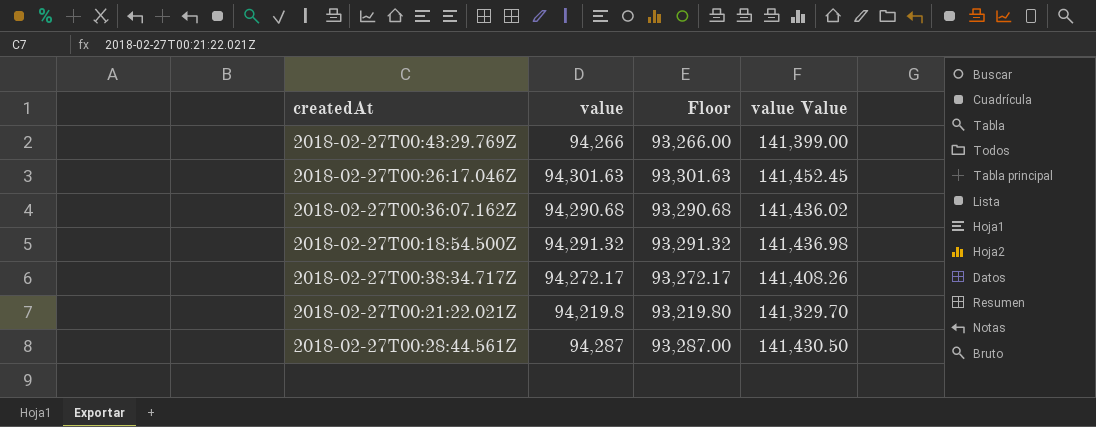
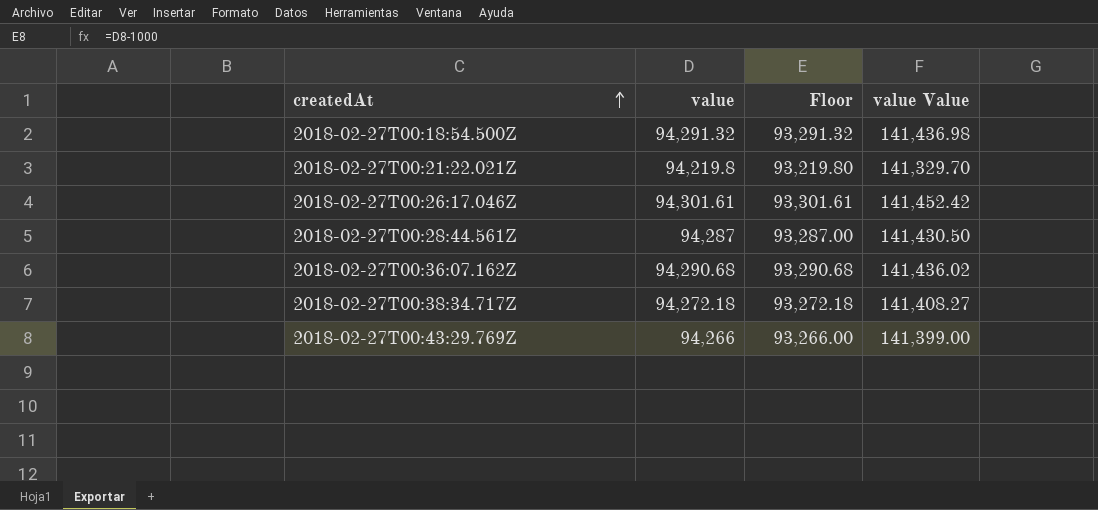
row order: none -> createdAt ascending
2018-02-27T00:26:17.046Z | value: 94,301.63 -> 94,301.61
2018-02-27T00:26:17.046Z | Floor: 93,301.63 -> 93,301.61
2018-02-27T00:26:17.046Z | value Value: 141,452.45 -> 141,452.42
2018-02-27T00:38:34.717Z | value: 94,272.17 -> 94,272.18
2018-02-27T00:38:34.717Z | Floor: 93,272.17 -> 93,272.18
2018-02-27T00:38:34.717Z | value Value: 141,408.26 -> 141,408.27

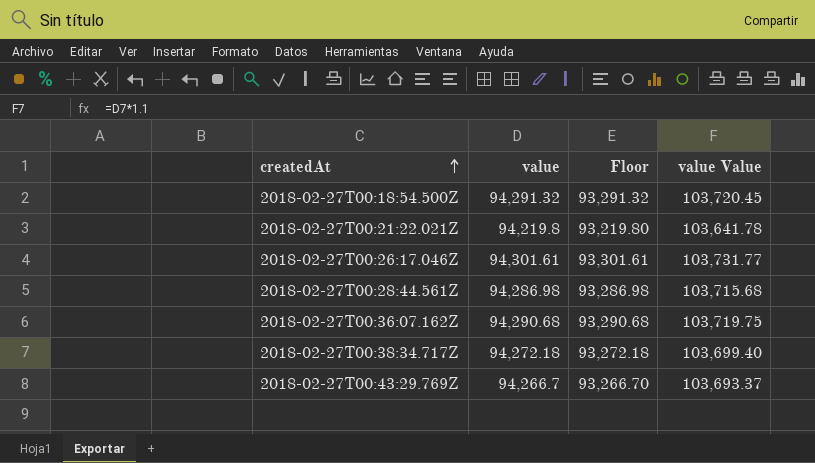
column value Value | formula: [value] * 1.5 -> [value] * 1.1
2018-02-27T00:28:44.561Z | value: 94,287 -> 94,286.98
2018-02-27T00:28:44.561Z | Floor: 93,287.00 -> 93,286.98
2018-02-27T00:43:29.769Z | value: 94,266 -> 94,266.7
2018-02-27T00:43:29.769Z | Floor: 93,266.00 -> 93,266.70

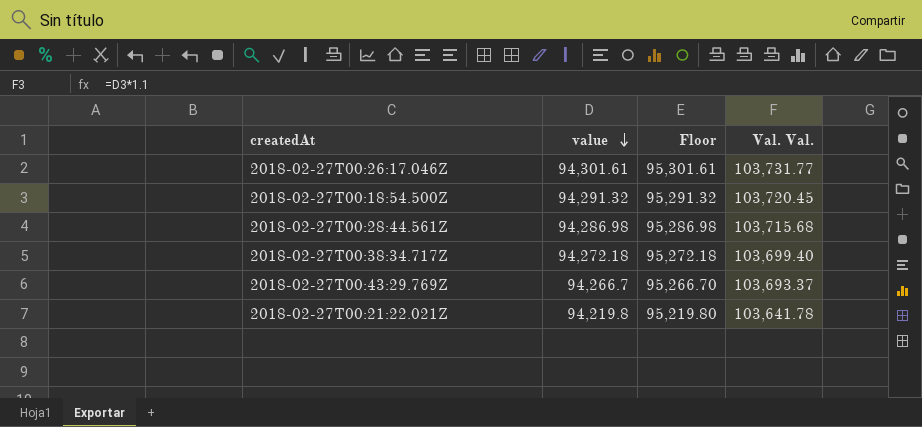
row order: createdAt ascending -> value descending
column Floor | formula: [value] - 1000 -> [value] + 1000
column name: value Value -> Val. Val.
row 2018-02-27T00:36:07.162Z: 94,290.68 | 93,290.68 | 103,719.75 -> none

